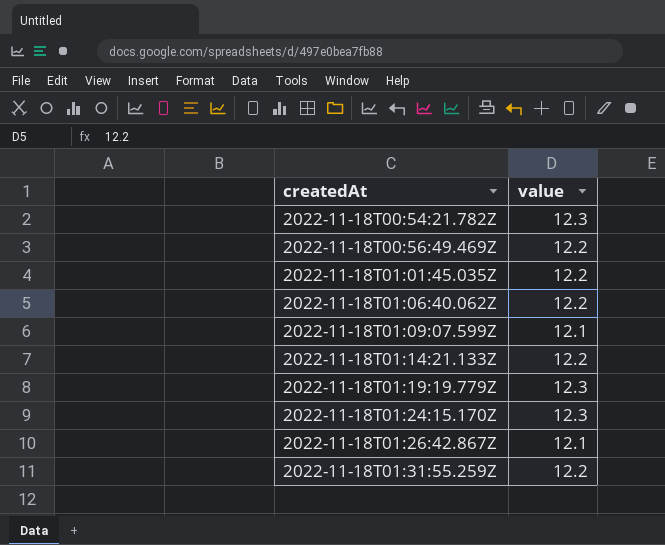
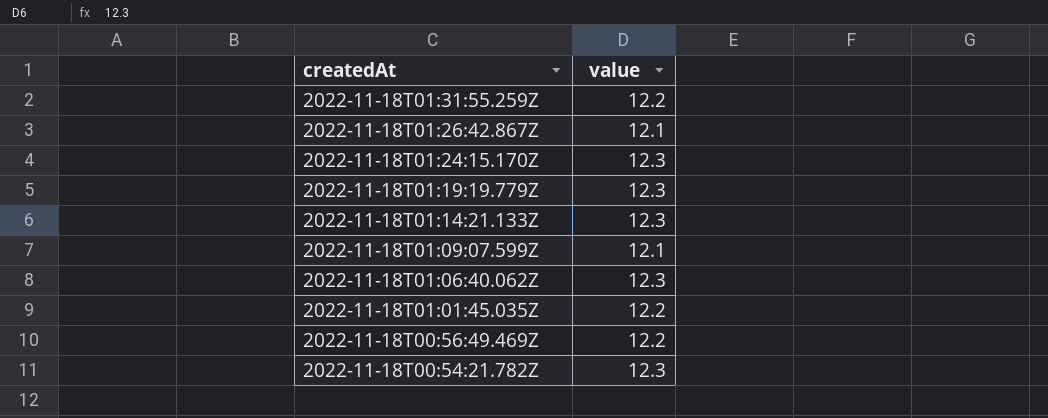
row order: createdAt ascending -> createdAt descending
2022-11-18T01:14:21.133Z | value: 12.2 -> 12.3
2022-11-18T01:06:40.062Z | value: 12.2 -> 12.3

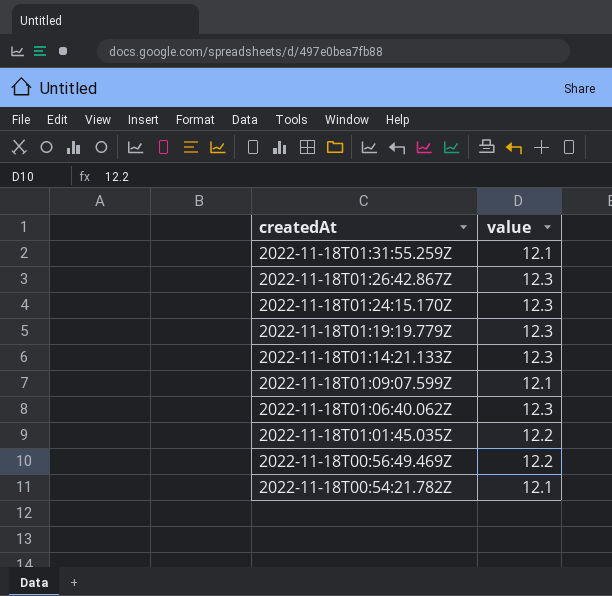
2022-11-18T01:31:55.259Z | value: 12.2 -> 12.1
2022-11-18T01:26:42.867Z | value: 12.1 -> 12.3
2022-11-18T00:54:21.782Z | value: 12.3 -> 12.1

